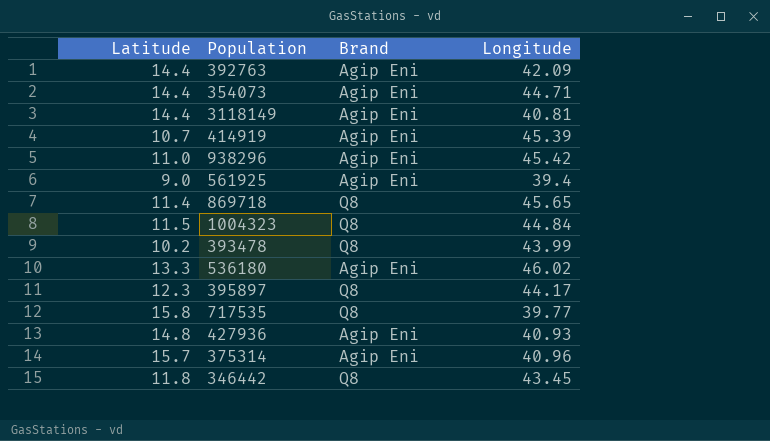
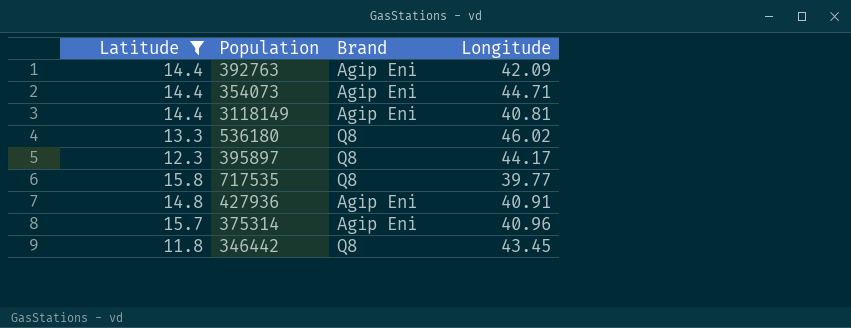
filter: none -> Latitude >= 11.8
536180 | Brand: Agip Eni -> Q8
427936 | Longitude: 40.93 -> 40.91

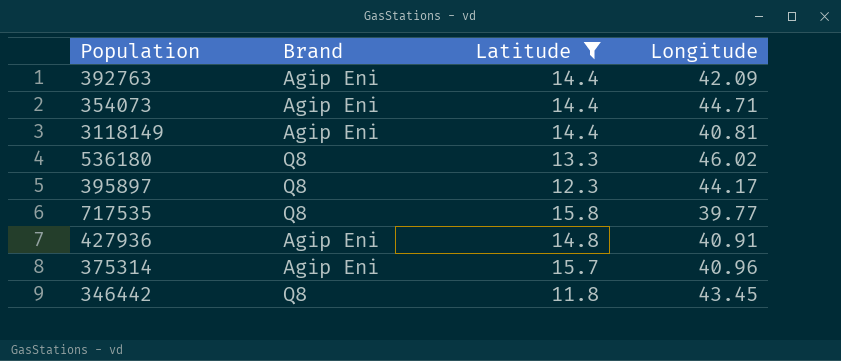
column Latitude | position: 1 -> 3

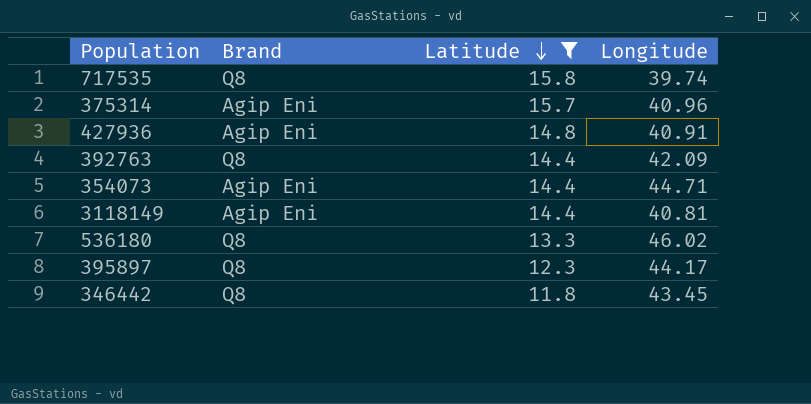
row order: none -> Latitude descending
717535 | Longitude: 39.77 -> 39.74
392763 | Brand: Agip Eni -> Q8

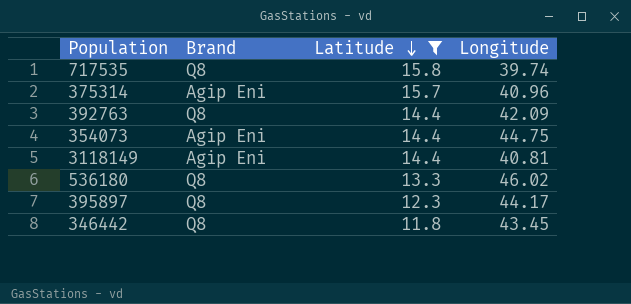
row 427936: Agip Eni | 14.8 | 40.91 -> none
354073 | Longitude: 44.71 -> 44.75

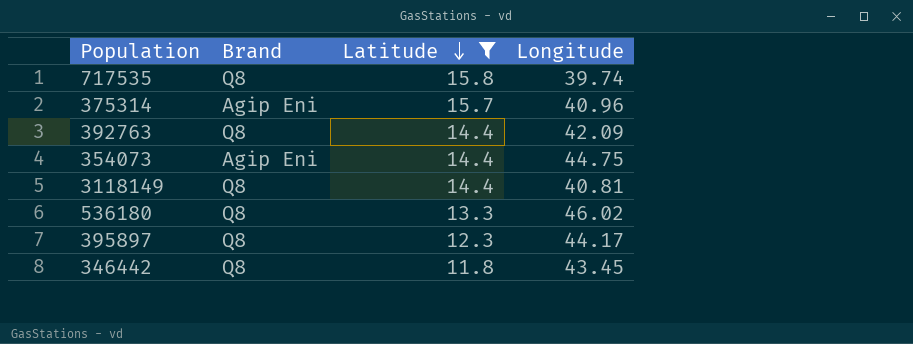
3118149 | Brand: Agip Eni -> Q8

